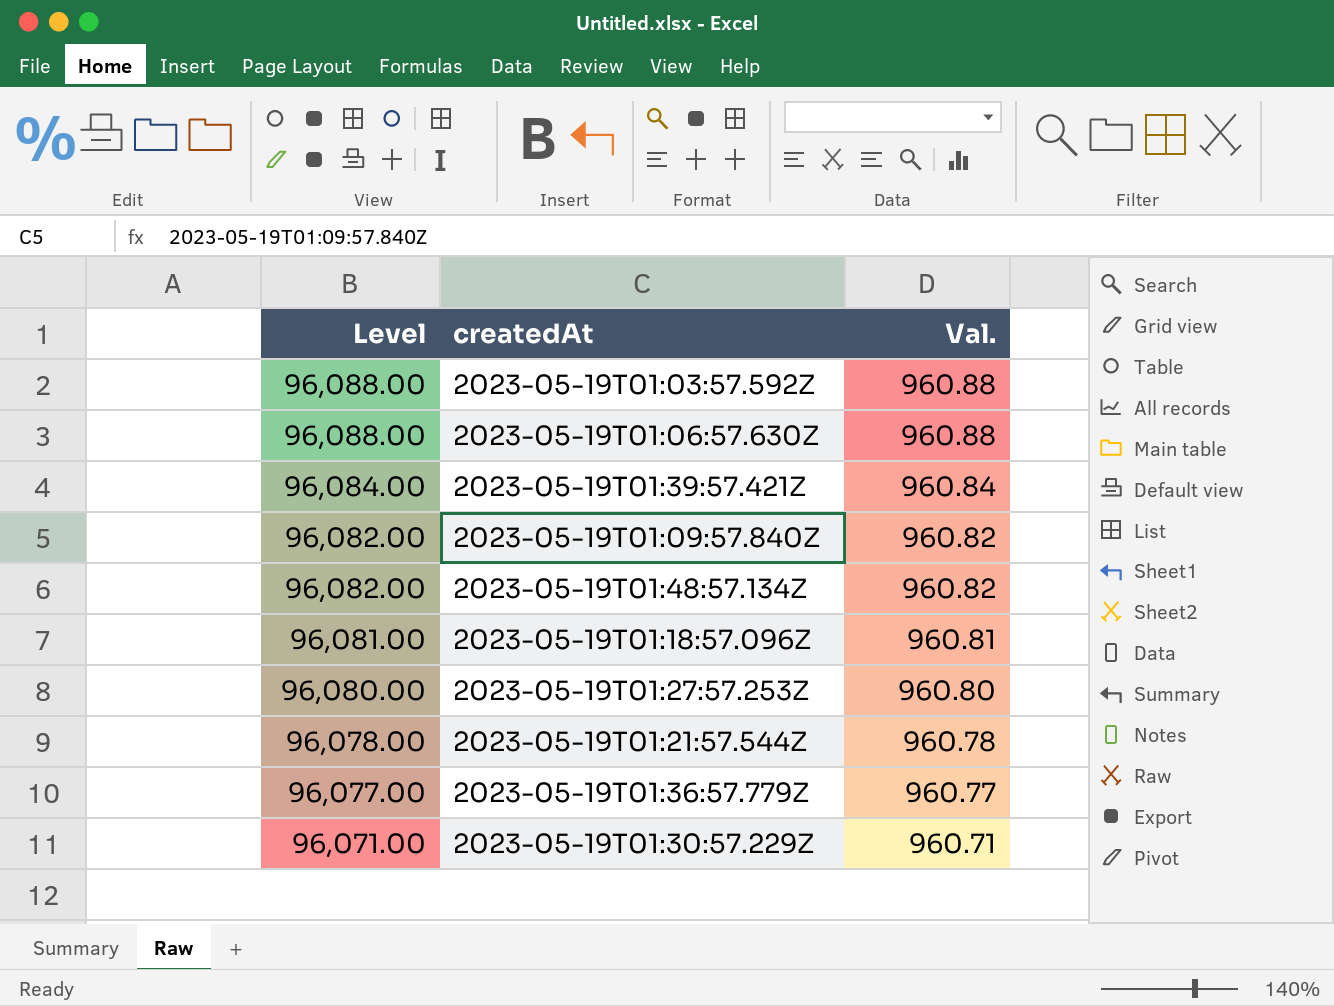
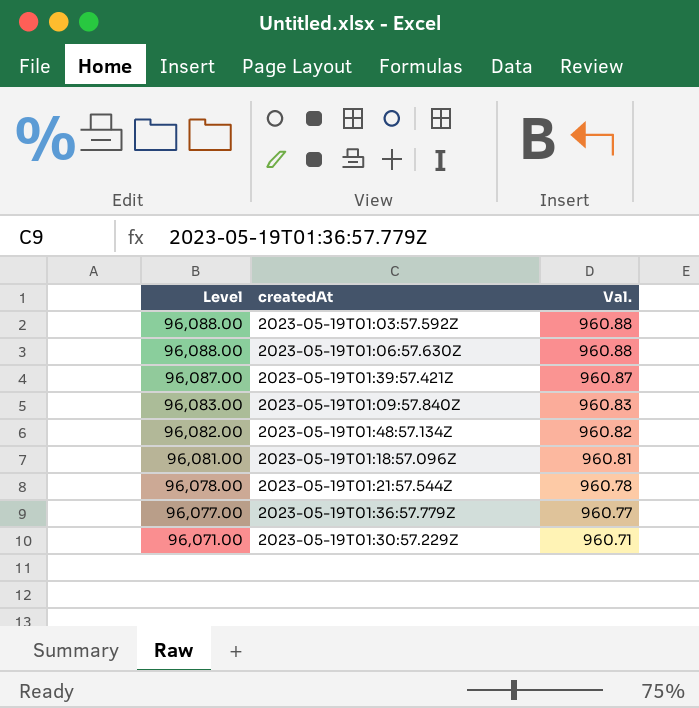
row 2023-05-19T01:27:57.253Z: 96,080.00 | 960.80 -> none
2023-05-19T01:39:57.421Z | Level: 96,084.00 -> 96,087.00
2023-05-19T01:39:57.421Z | Val.: 960.84 -> 960.87
2023-05-19T01:09:57.840Z | Level: 96,082.00 -> 96,083.00
2023-05-19T01:09:57.840Z | Val.: 960.82 -> 960.83

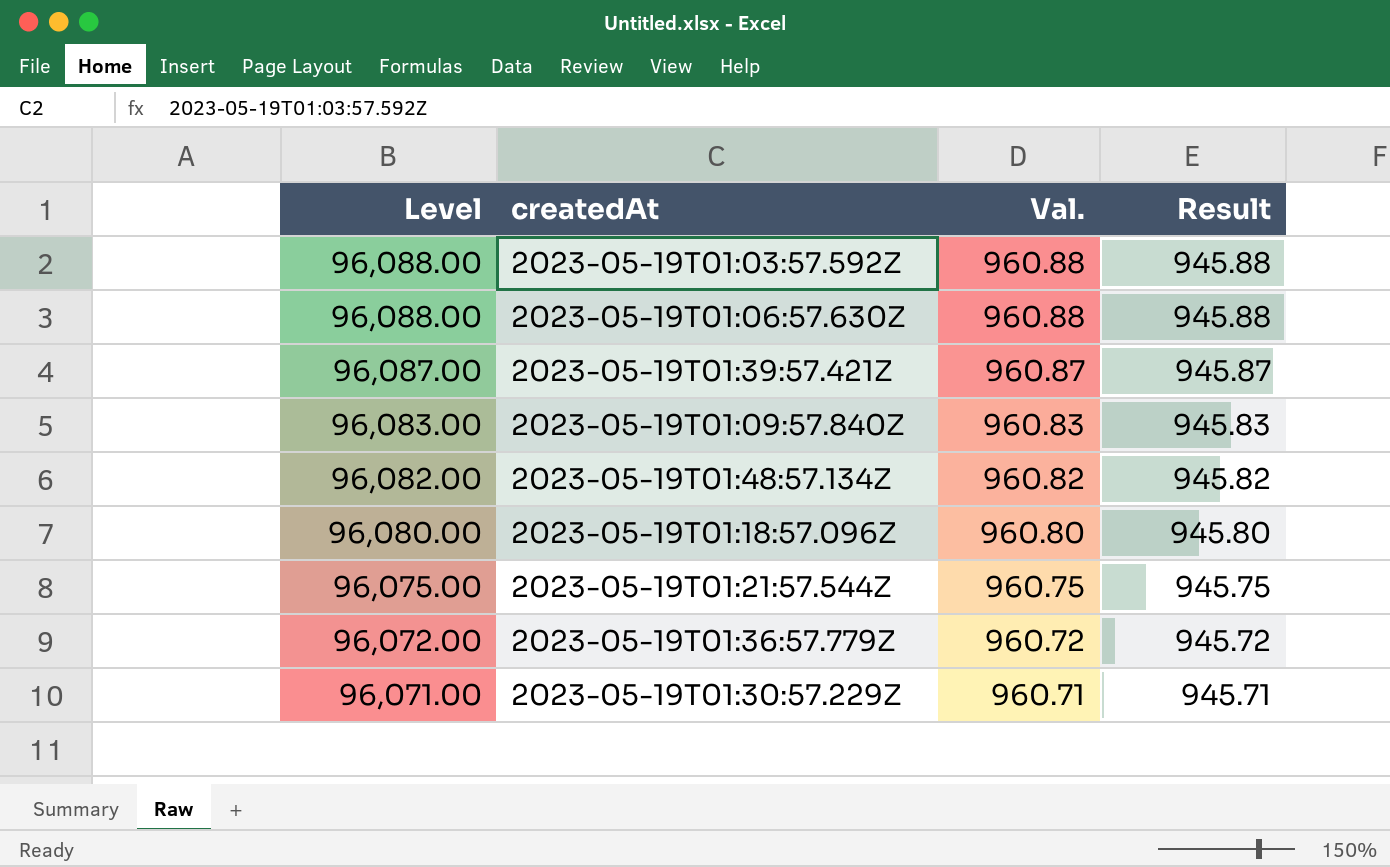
column Result | formula: none -> [Val.] - 15
2023-05-19T01:18:57.096Z | Level: 96,081.00 -> 96,080.00
2023-05-19T01:18:57.096Z | Val.: 960.81 -> 960.80
2023-05-19T01:21:57.544Z | Level: 96,078.00 -> 96,075.00
2023-05-19T01:21:57.544Z | Val.: 960.78 -> 960.75
2023-05-19T01:36:57.779Z | Level: 96,077.00 -> 96,072.00
2023-05-19T01:36:57.779Z | Val.: 960.77 -> 960.72

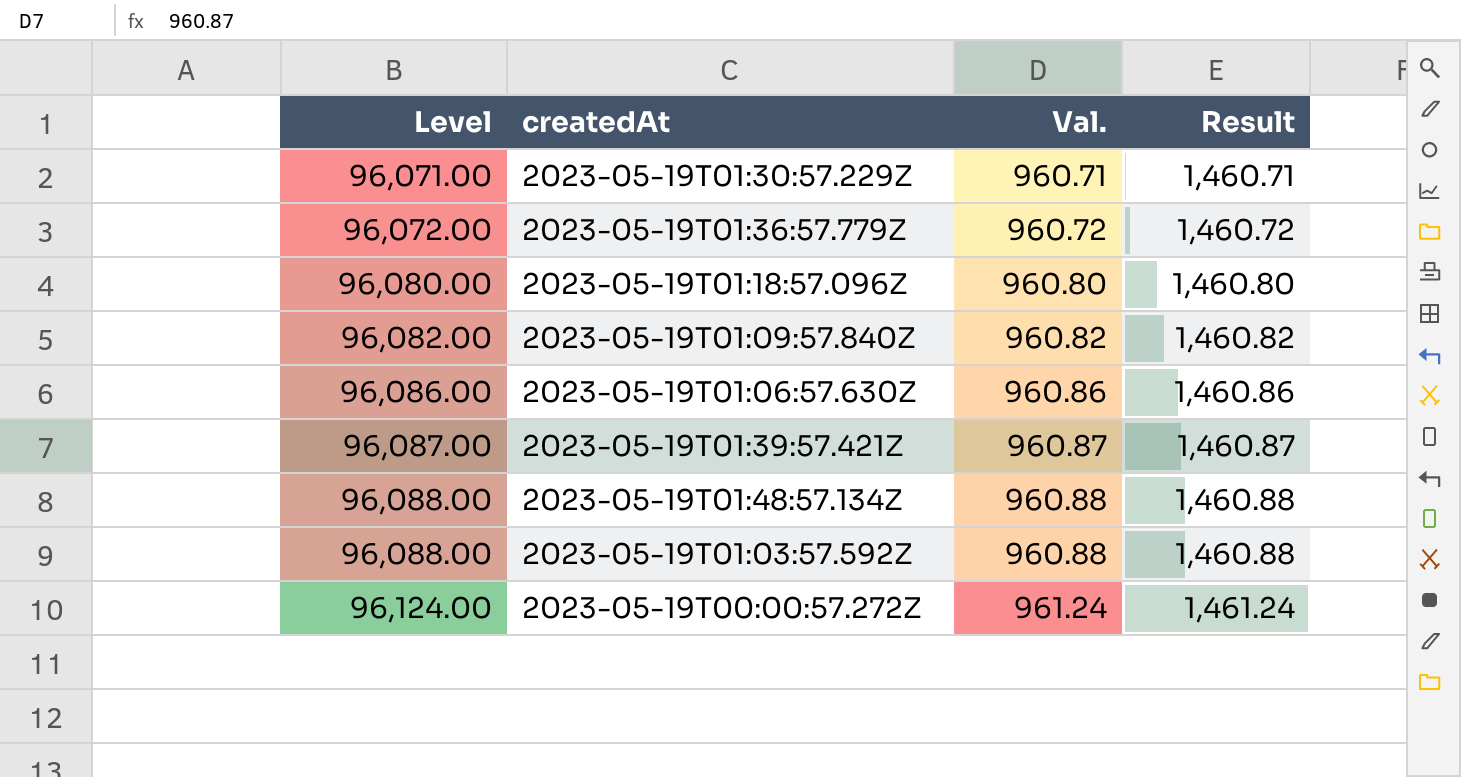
row order: Level descending -> Level ascending
column Result | formula: [Val.] - 15 -> [Val.] + 500
row 2023-05-19T01:21:57.544Z: 96,075.00 | 960.75 | 945.75 -> none
2023-05-19T01:09:57.840Z | Level: 96,083.00 -> 96,082.00
2023-05-19T01:09:57.840Z | Val.: 960.83 -> 960.82
2023-05-19T01:06:57.630Z | Level: 96,088.00 -> 96,086.00
2023-05-19T01:06:57.630Z | Val.: 960.88 -> 960.86
2023-05-19T01:48:57.134Z | Level: 96,082.00 -> 96,088.00
2023-05-19T01:48:57.134Z | Val.: 960.82 -> 960.88
row 2023-05-19T00:00:57.272Z: none -> 96,124.00 | 961.24 | 1,461.24

